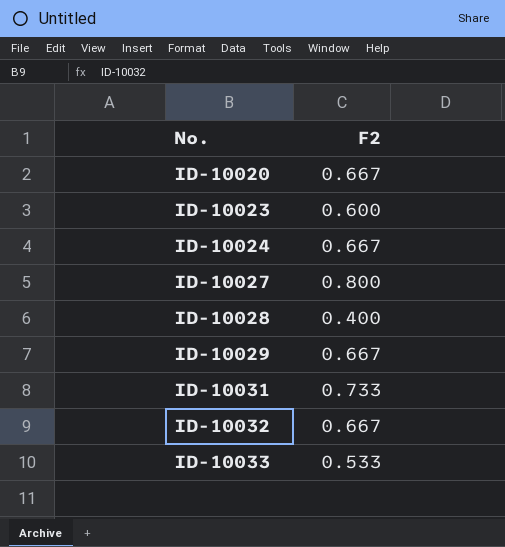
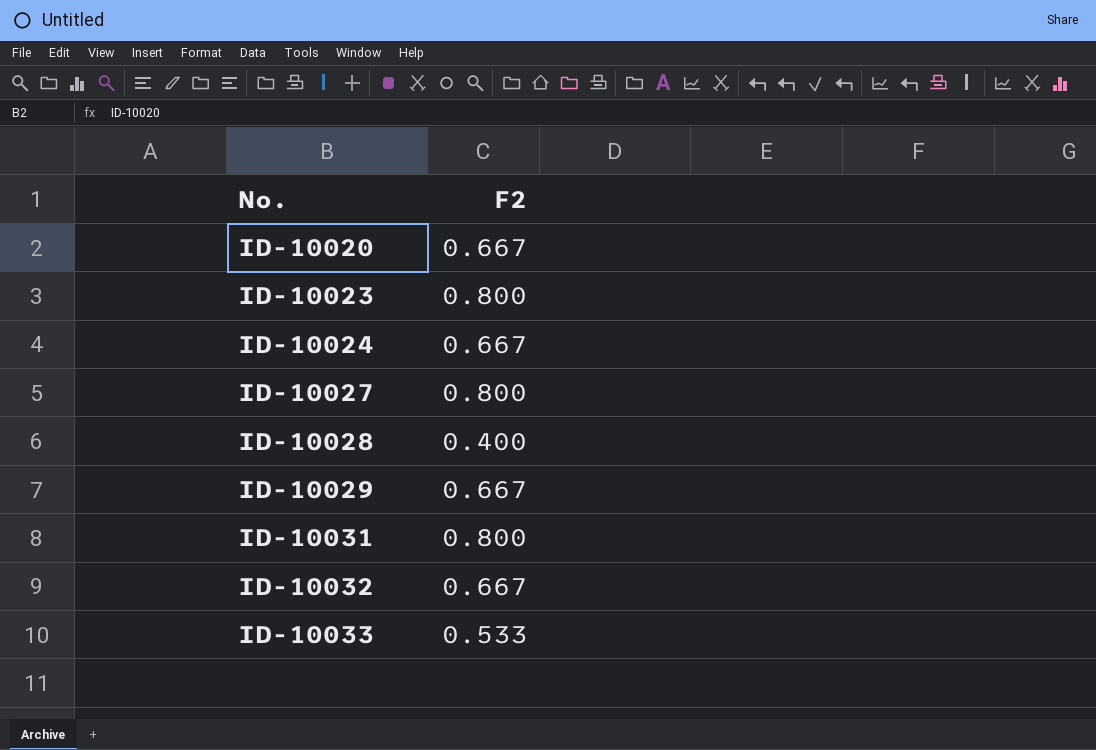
ID-10023 | F2: 0.600 -> 0.800
ID-10031 | F2: 0.733 -> 0.800

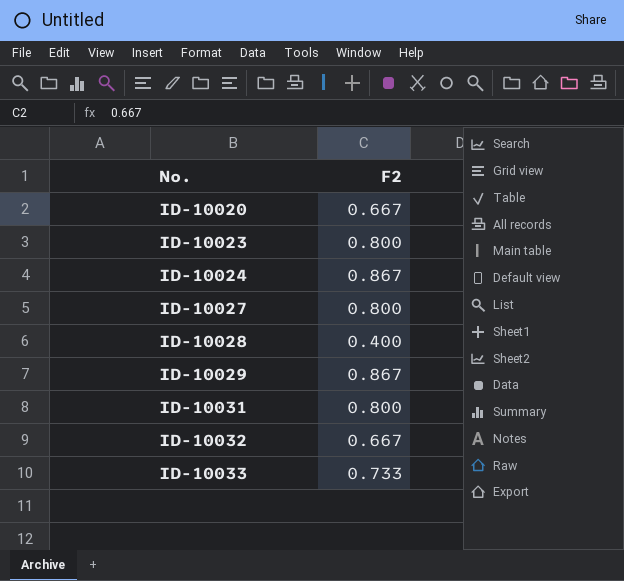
ID-10024 | F2: 0.667 -> 0.867
ID-10029 | F2: 0.667 -> 0.867
ID-10033 | F2: 0.533 -> 0.733

